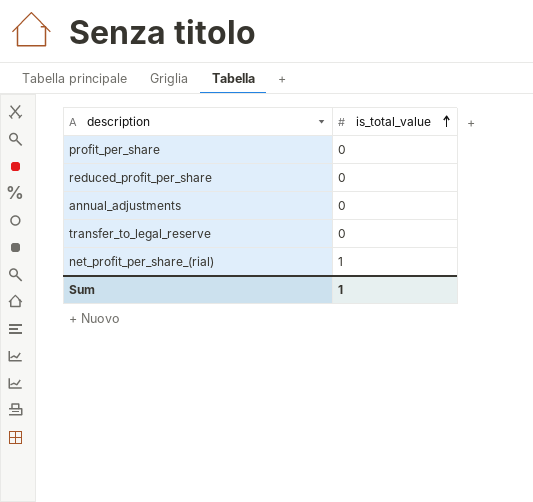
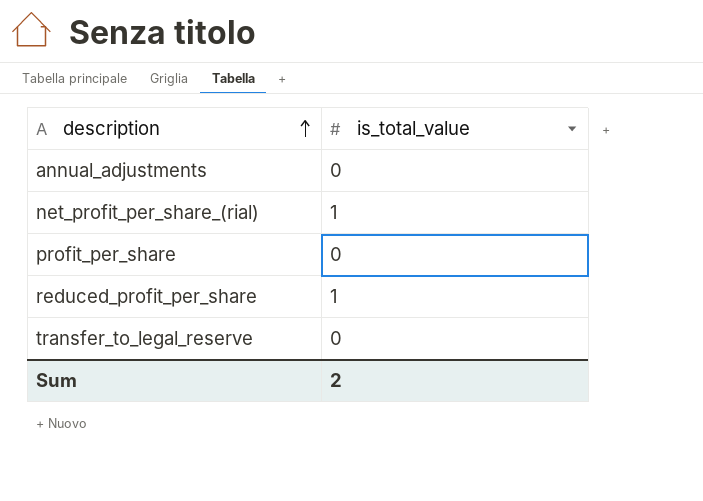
row order: is_total_value ascending -> description ascending
reduced_profit_per_share | is_total_value: 0 -> 1
Sum | is_total_value: 1 -> 2

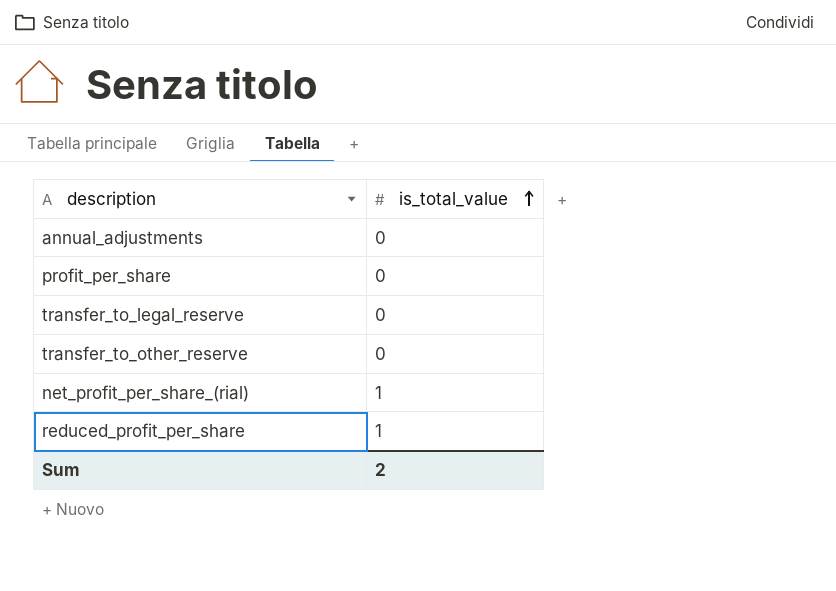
row order: description ascending -> is_total_value ascending
row transfer_to_other_reserve: none -> 0

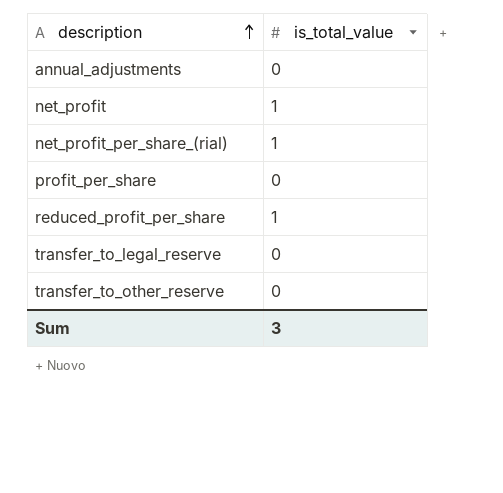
row order: is_total_value ascending -> description ascending
row net_profit: none -> 1
Sum | is_total_value: 2 -> 3

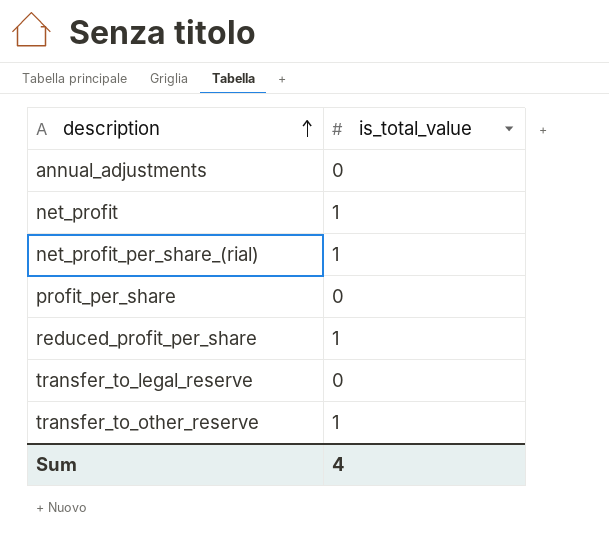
transfer_to_other_reserve | is_total_value: 0 -> 1
Sum | is_total_value: 3 -> 4

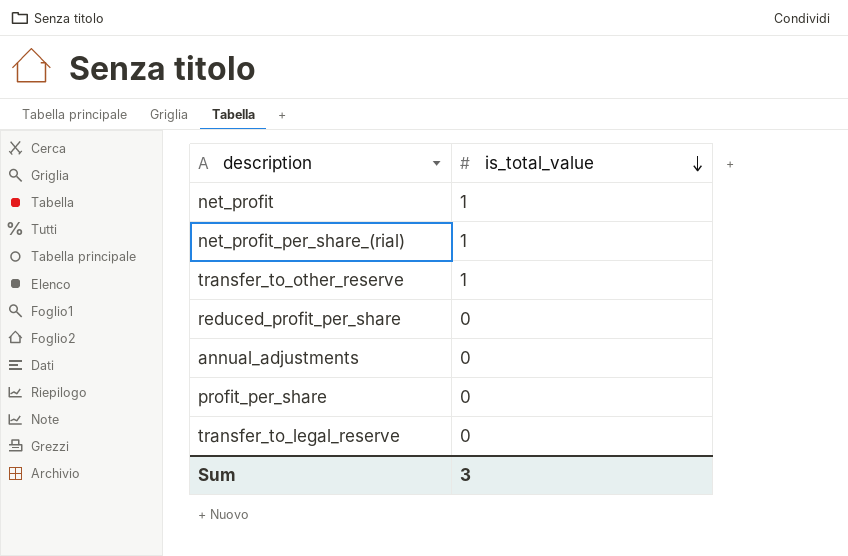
row order: description ascending -> is_total_value descending
reduced_profit_per_share | is_total_value: 1 -> 0
Sum | is_total_value: 4 -> 3

